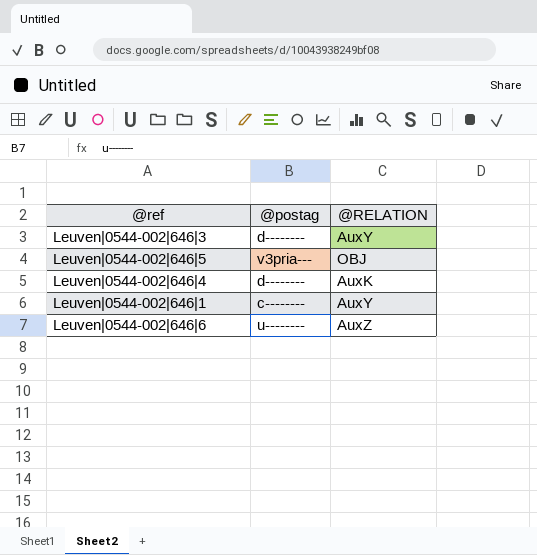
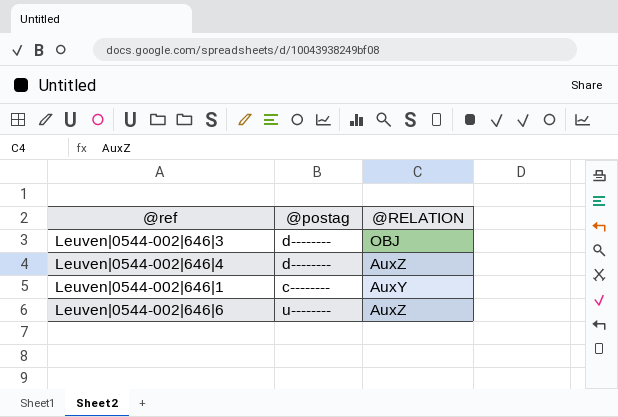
row Leuven|0544-002|646|5: v3pria--- | OBJ -> none
Leuven|0544-002|646|3 | @RELATION: AuxY -> OBJ
Leuven|0544-002|646|4 | @RELATION: AuxK -> AuxZ

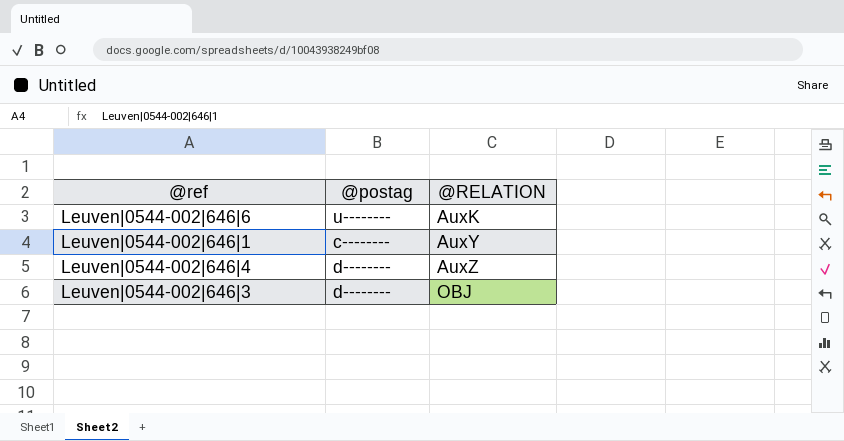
row order: none -> @RELATION ascending
Leuven|0544-002|646|6 | @RELATION: AuxZ -> AuxK

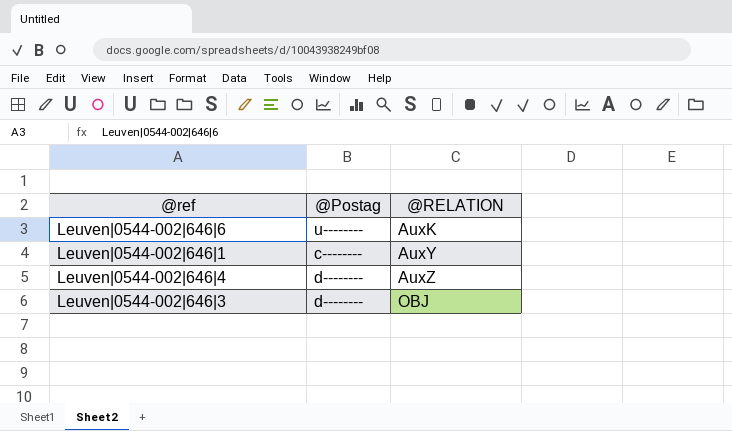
column name: @postag -> @Postag

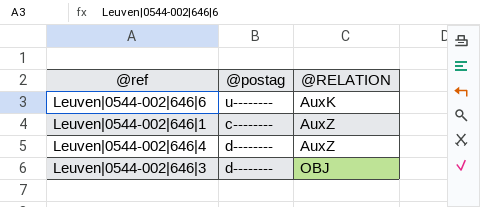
column name: @Postag -> @postag
Leuven|0544-002|646|1 | @RELATION: AuxY -> AuxZ

